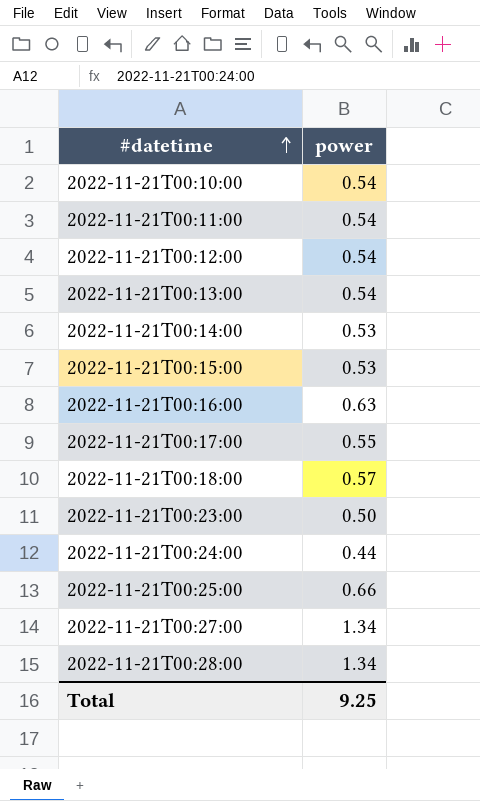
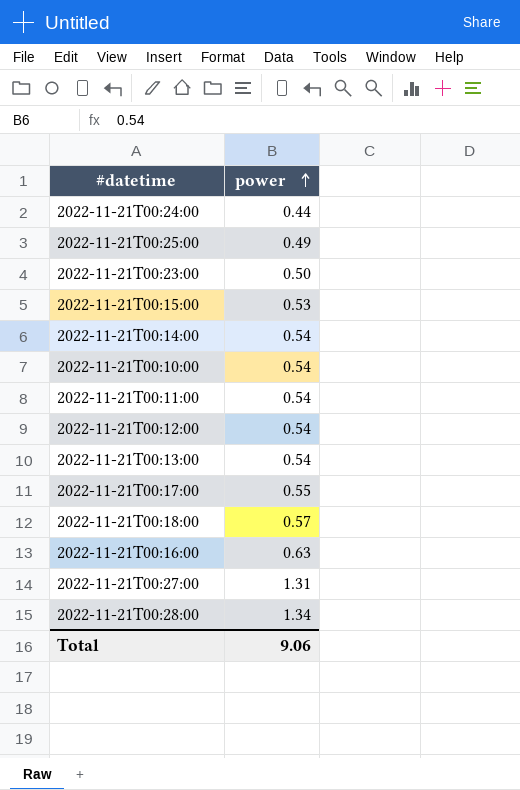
row order: #datetime ascending -> power ascending
2022-11-21T00:25:00 | power: 0.66 -> 0.49
2022-11-21T00:14:00 | power: 0.53 -> 0.54
2022-11-21T00:27:00 | power: 1.34 -> 1.31
Total | power: 9.25 -> 9.06

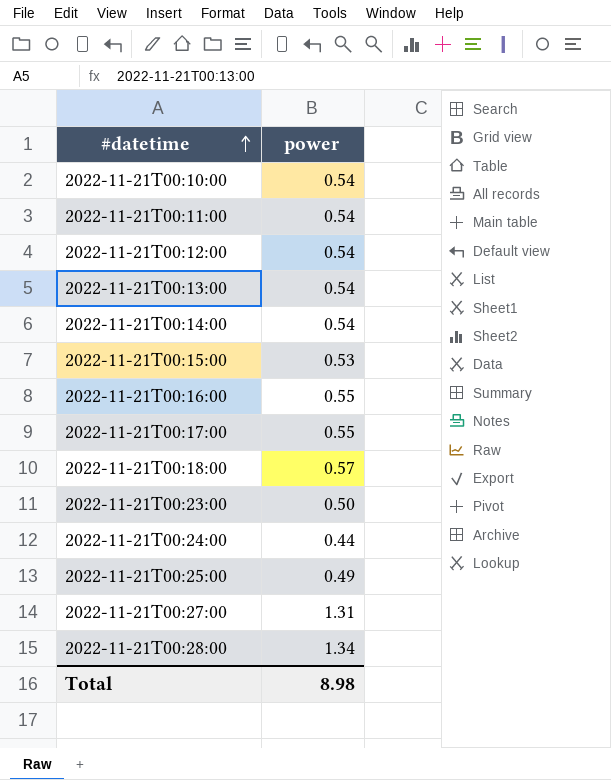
row order: power ascending -> #datetime ascending
2022-11-21T00:16:00 | power: 0.63 -> 0.55
Total | power: 9.06 -> 8.98

